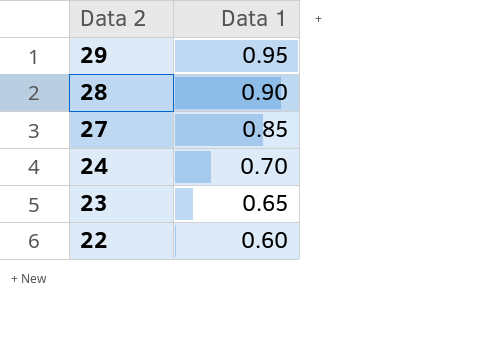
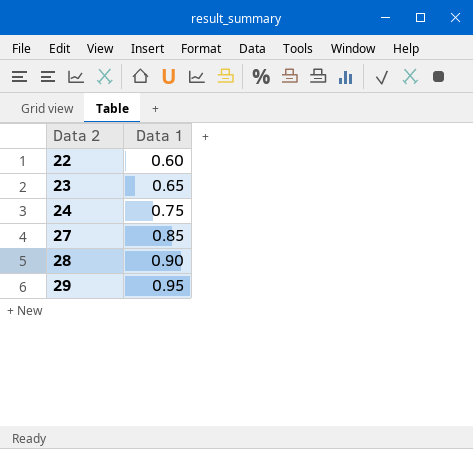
row order: Data 2 descending -> Data 2 ascending
24 | Data 1: 0.70 -> 0.75

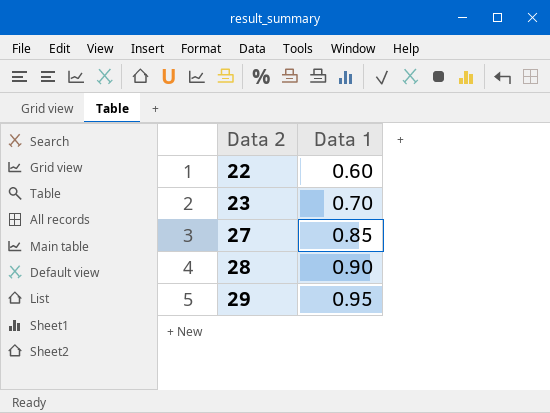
row 24: 0.75 -> none
23 | Data 1: 0.65 -> 0.70

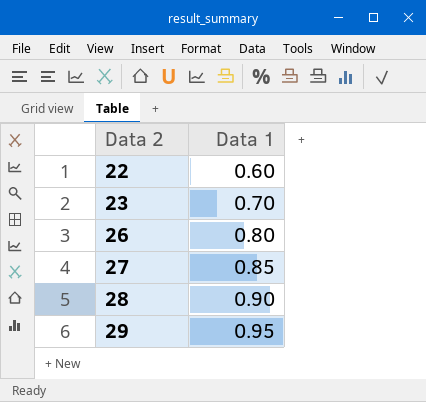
row 26: none -> 0.80

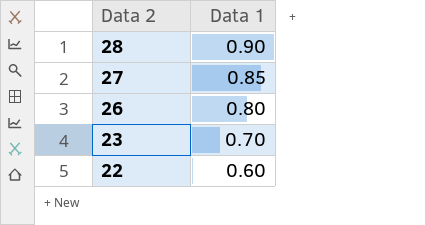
row order: Data 2 ascending -> Data 2 descending
row 29: 0.95 -> none

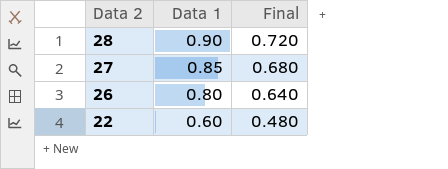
column Final | formula: none -> [Data 1] * 0.8
row 23: 0.70 -> none

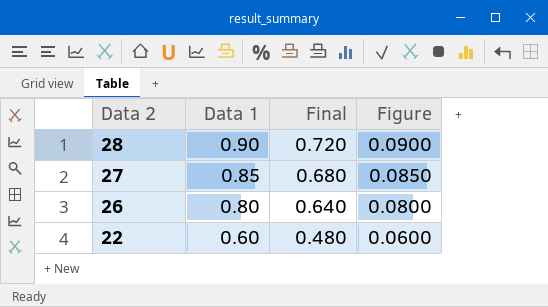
column Figure | formula: none -> [Data 1] * 0.1

